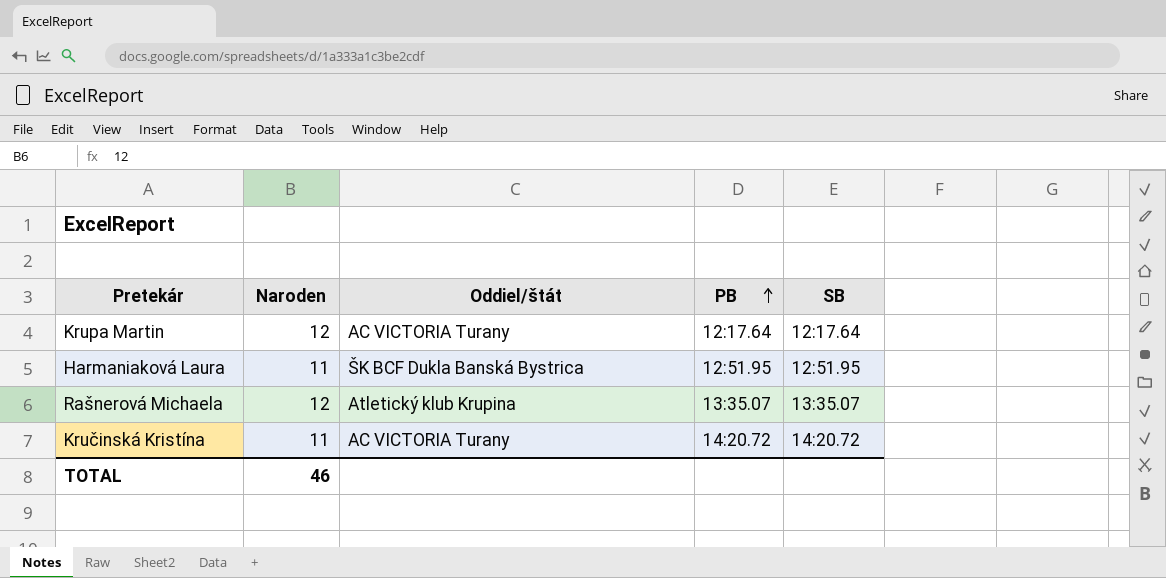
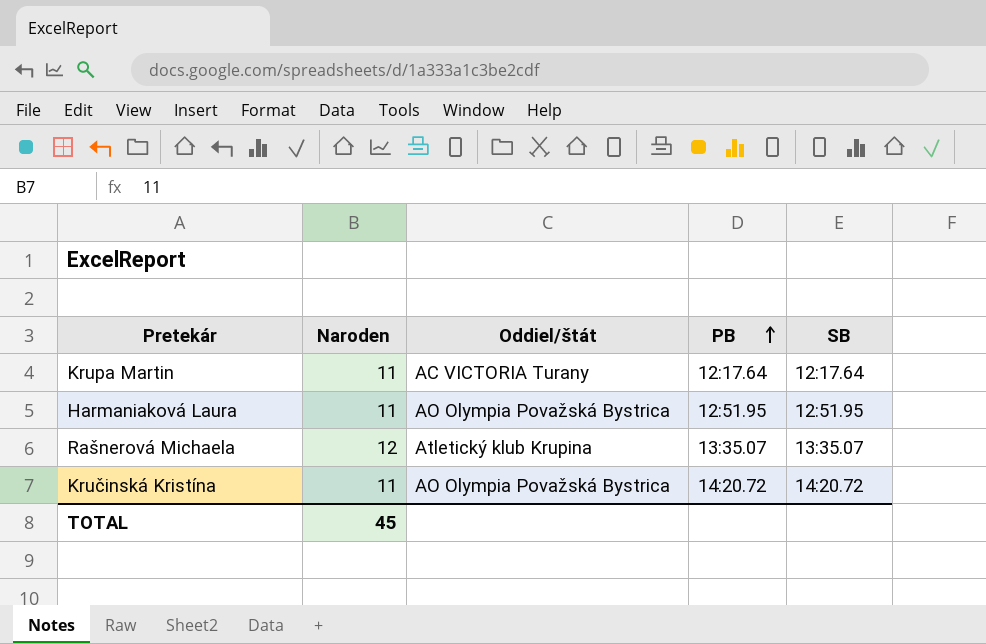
Krupa Martin | Naroden: 12 -> 11
Harmaniaková Laura | Oddiel/štát: ŠK BCF Dukla Banská Bystrica -> AO Olympia Považská Bystrica
Kručinská Kristína | Oddiel/štát: AC VICTORIA Turany -> AO Olympia Považská Bystrica
TOTAL | Naroden: 46 -> 45

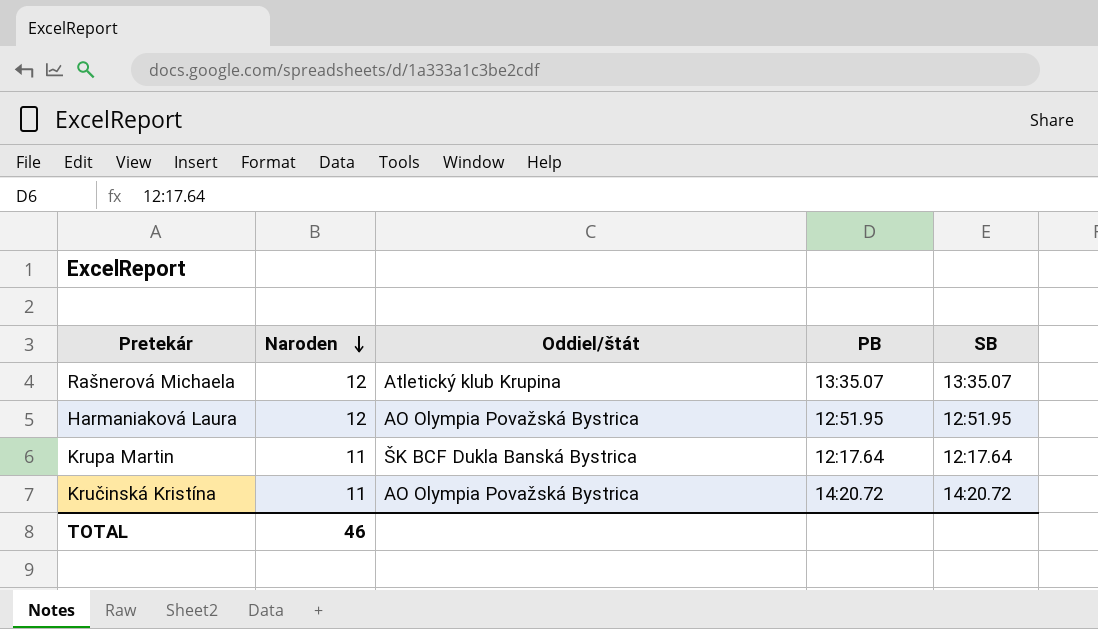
row order: PB ascending -> Naroden descending
Harmaniaková Laura | Naroden: 11 -> 12
Krupa Martin | Oddiel/štát: AC VICTORIA Turany -> ŠK BCF Dukla Banská Bystrica
TOTAL | Naroden: 45 -> 46

